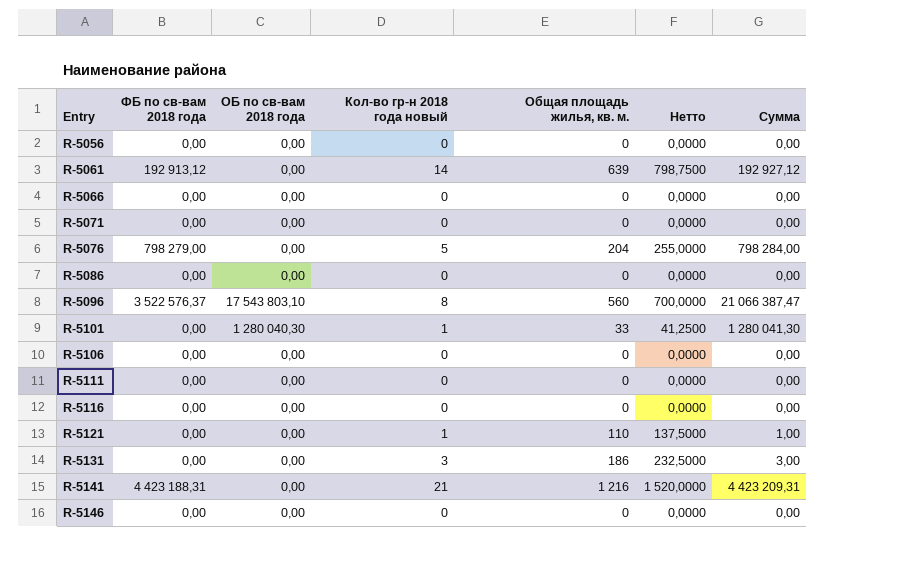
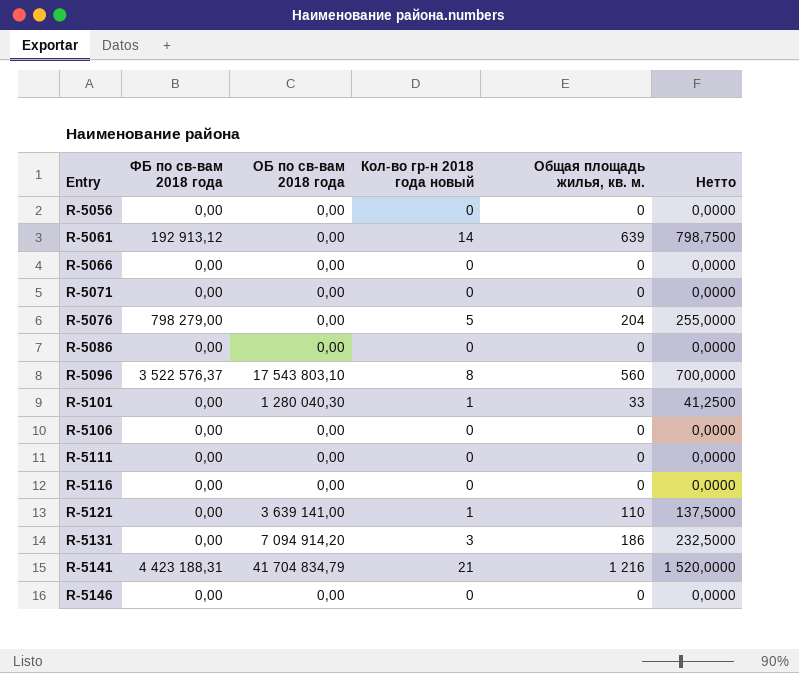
column Сумма | formula: [ФБ по св-вам 2018 года] + [ОБ по св-вам 2018 года] + [Кол-во гр-н 2018 года новый] -> none
R-5121 | ОБ по св-вам 2018 года: 0,00 -> 3 639 141,00
R-5131 | ОБ по св-вам 2018 года: 0,00 -> 7 094 914,20
R-5141 | ОБ по св-вам 2018 года: 0,00 -> 41 704 834,79

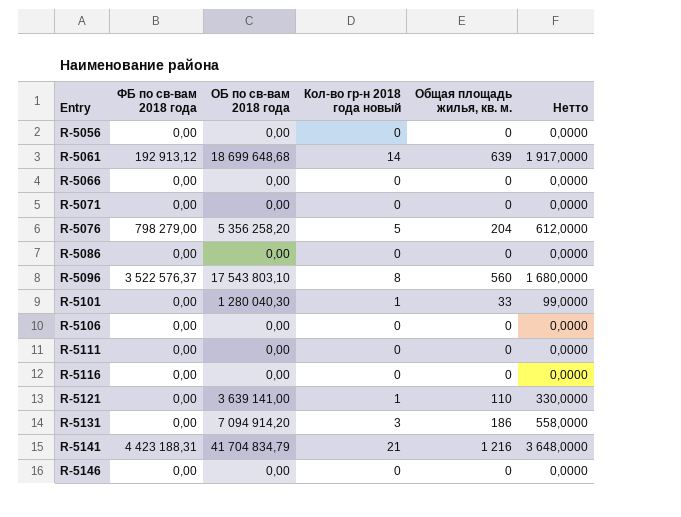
column Нетто | formula: [Общая площадь жилья, кв. м.] * 1,25 -> [Общая площадь жилья, кв. м.] * 3
R-5061 | ОБ по св-вам 2018 года: 0,00 -> 18 699 648,68
R-5076 | ОБ по св-вам 2018 года: 0,00 -> 5 356 258,20

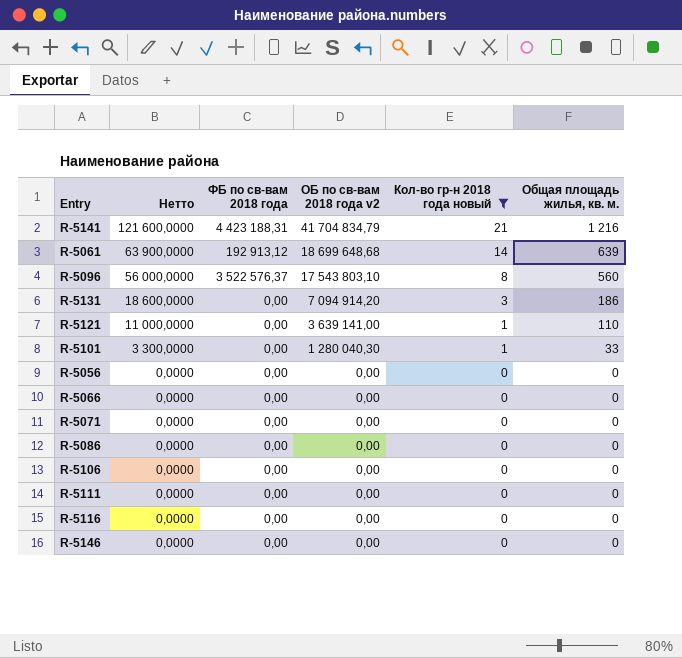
filter: none -> Кол-во гр-н 2018 года новый != 5
row order: Entry ascending -> Нетто descending
column Нетто | formula: [Общая площадь жилья, кв. м.] * 3 -> [Общая площадь жилья, кв. м.] * 100
column Нетто | position: 6 -> 2
column name: ОБ по св-вам 2018 года -> ОБ по св-вам 2018 года v2

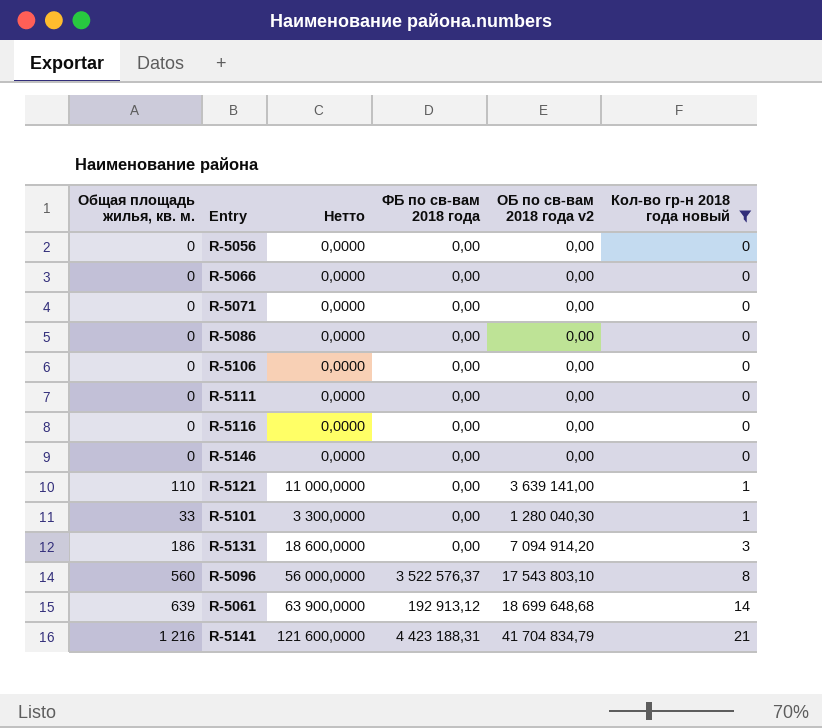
row order: Нетто descending -> Кол-во гр-н 2018 года новый ascending
column Общая площадь жилья, кв. м. | position: 6 -> 1

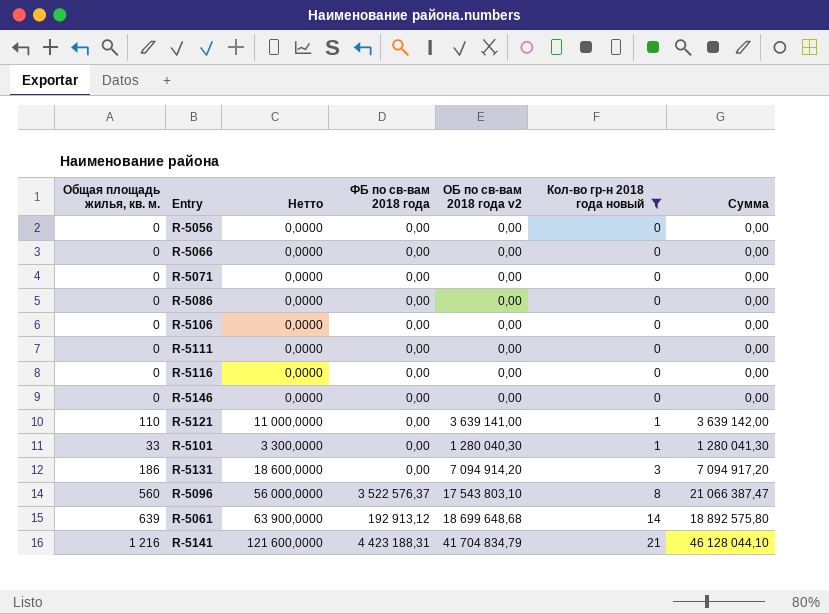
column Сумма | formula: none -> [ФБ по св-вам 2018 года] + [ОБ по св-вам 2018 года v2] + [Кол-во гр-н 2018 года новый]

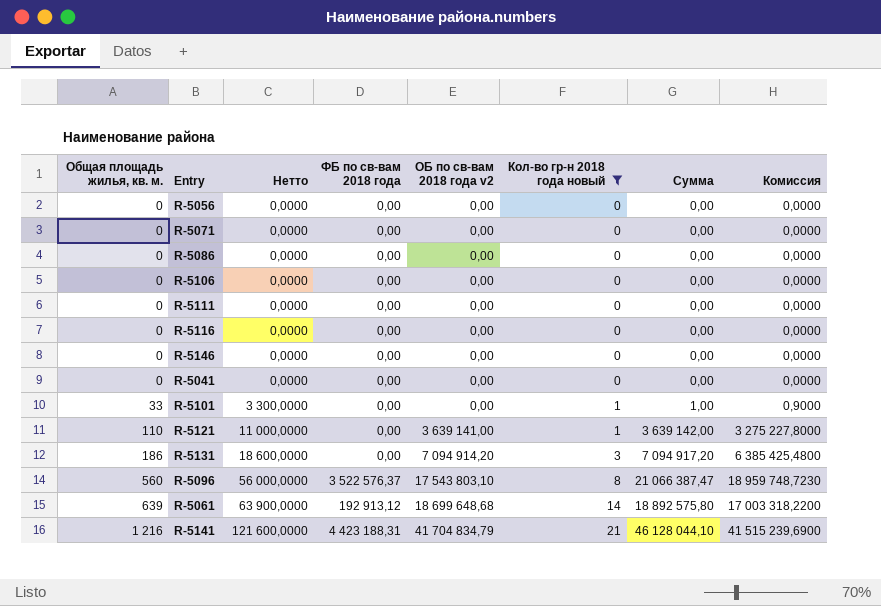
row order: Кол-во гр-н 2018 года новый ascending -> Общая площадь жилья, кв. м. ascending
column Комиссия | formula: none -> [Сумма] * 0,9
row R-5066: 0 | 0,0000 | 0,00 | 0,00 | 0 | 0,00 -> none
row R-5041: none -> 0 | 0,0000 | 0,00 | 0,00 | 0 | 0,00 | 0,0000
R-5101 | ОБ по св-вам 2018 года v2: 1 280 040,30 -> 0,00
R-5101 | Сумма: 1 280 041,30 -> 1,00

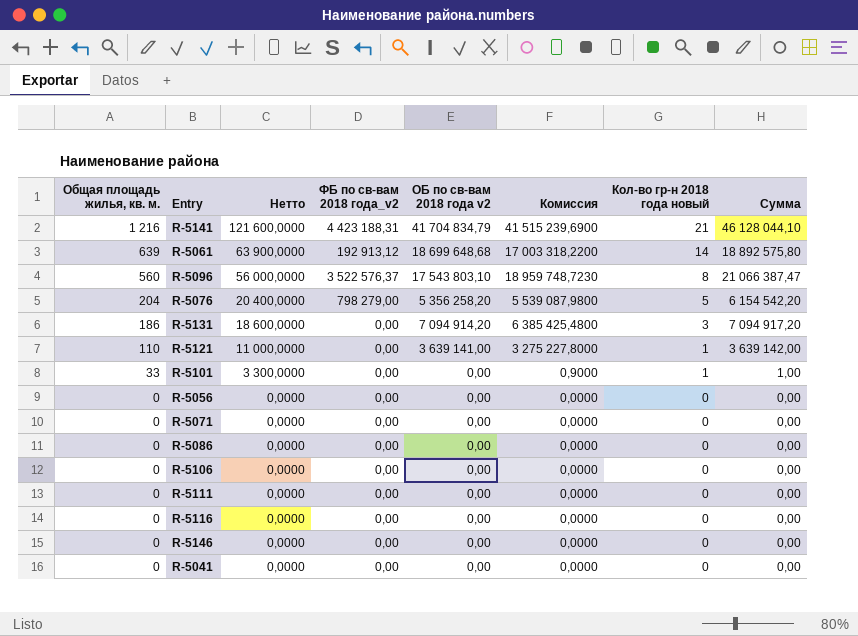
filter: Кол-во гр-н 2018 года новый != 5 -> none
row order: Общая площадь жилья, кв. м. ascending -> Общая площадь жилья, кв. м. descending
column name: ФБ по св-вам 2018 года -> ФБ по св-вам 2018 года_v2
column Комиссия | position: 8 -> 6

